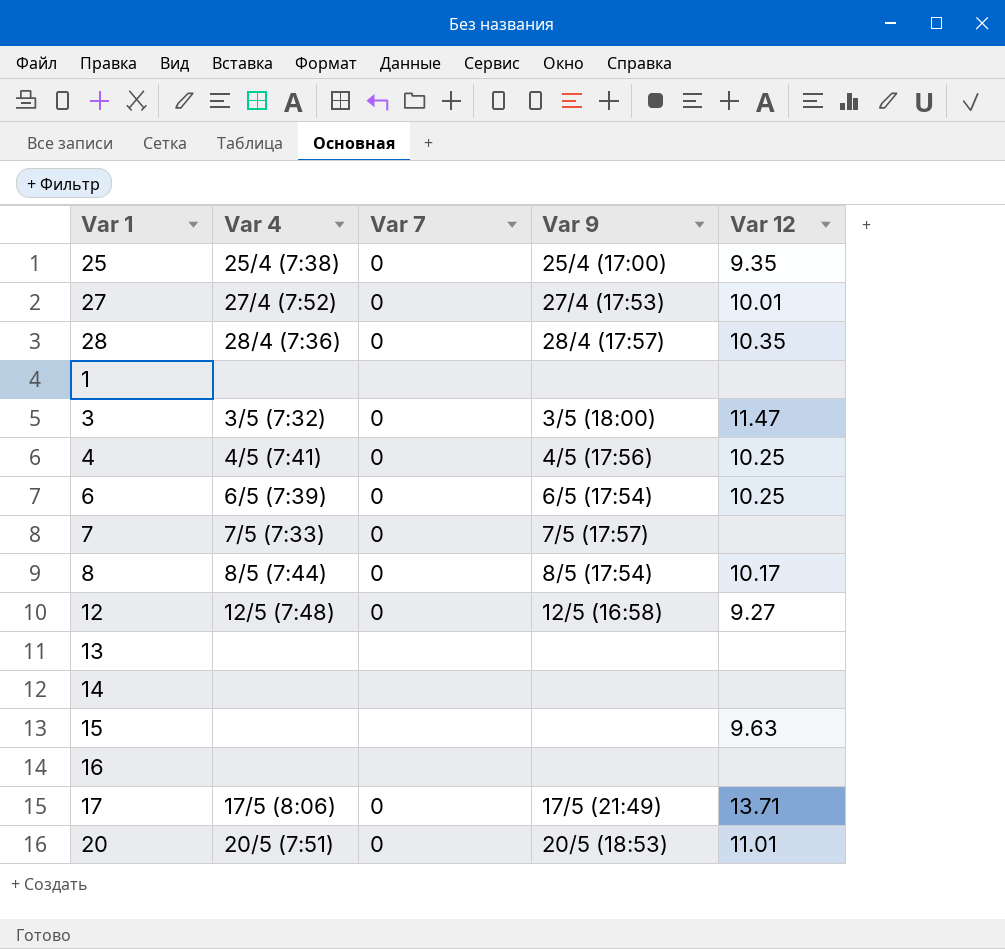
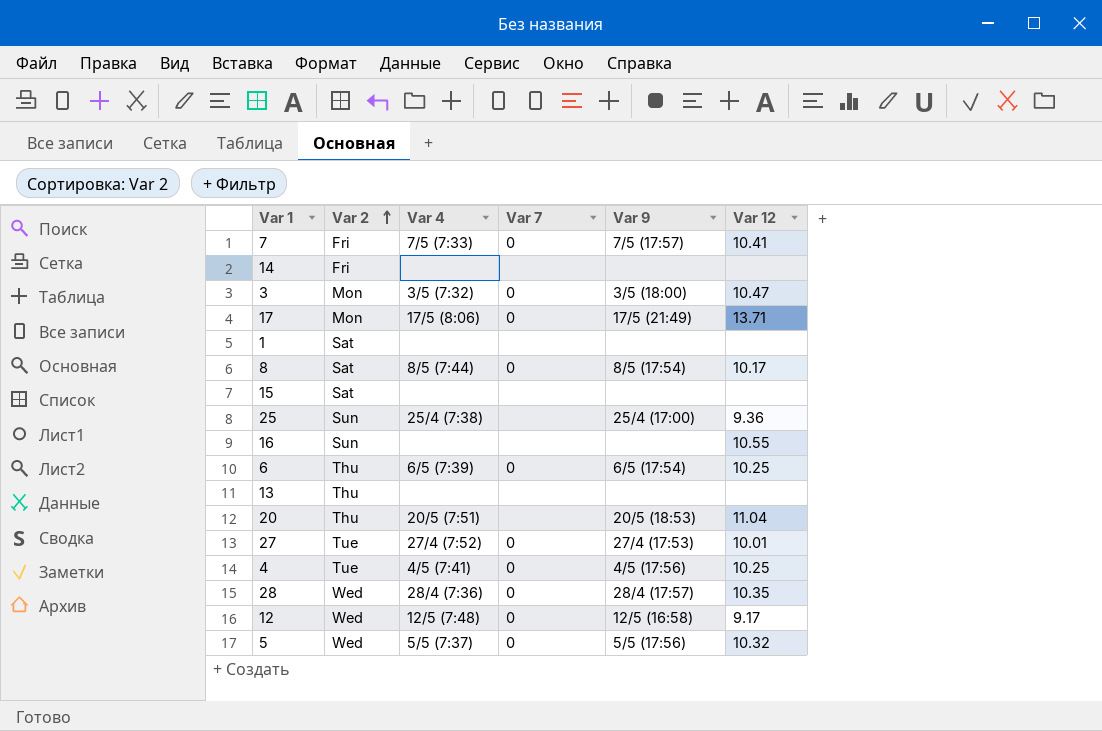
row order: none -> Var 2 ascending
column Var 2 | position: none -> 2
7 | Var 12: none -> 10.41
3 | Var 12: 11.47 -> 10.47
15 | Var 12: 9.63 -> none
25 | Var 7: 0 -> none
25 | Var 12: 9.35 -> 9.36
16 | Var 12: none -> 10.55
20 | Var 7: 0 -> none
20 | Var 12: 11.01 -> 11.04
12 | Var 12: 9.27 -> 9.17
row 5: none -> Wed | 5/5 (7:37) | 0 | 5/5 (17:56) | 10.32

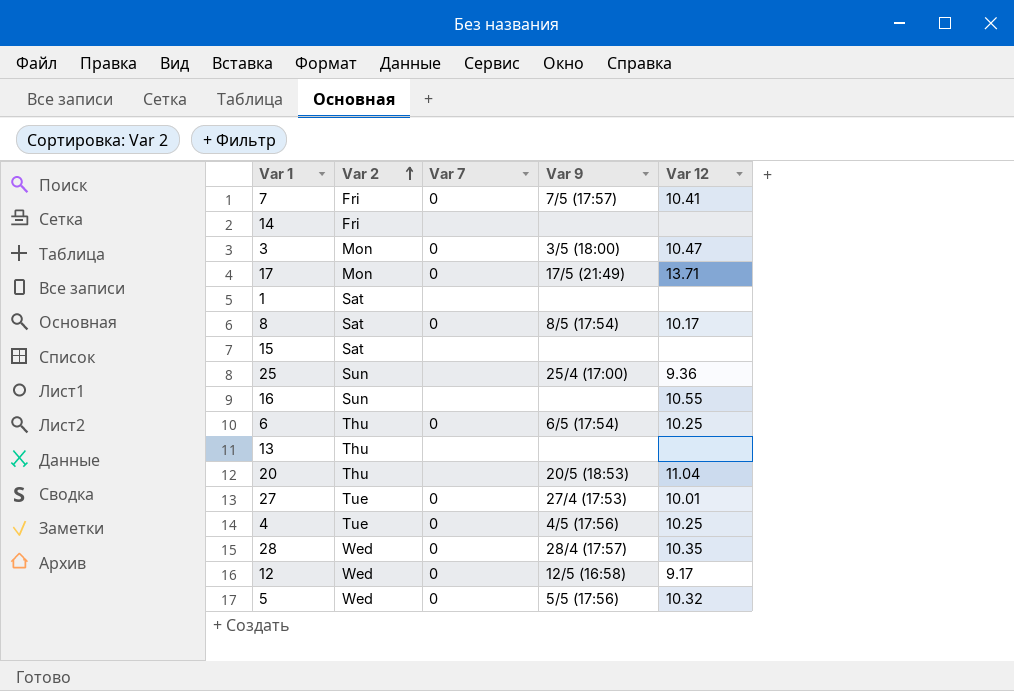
column Var 4 | position: 3 -> none

